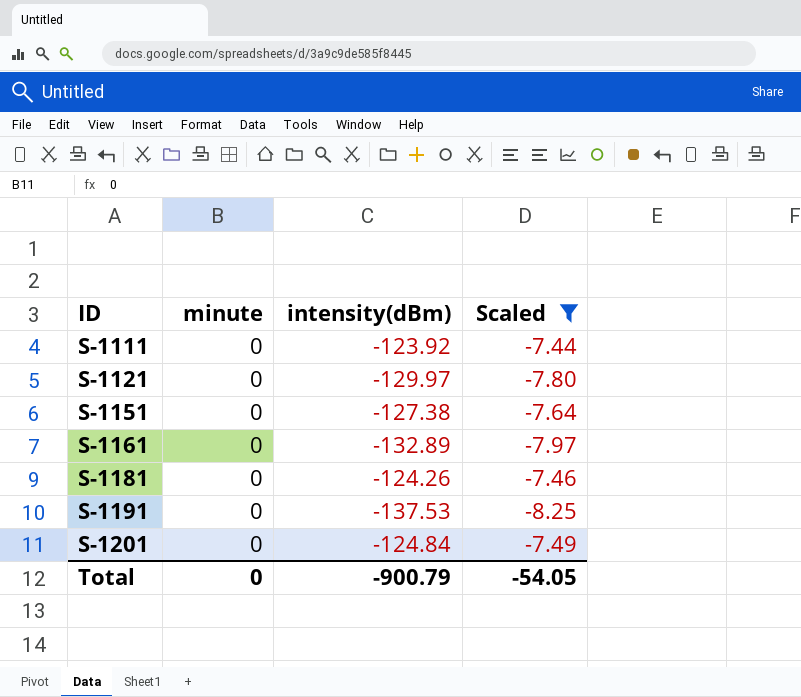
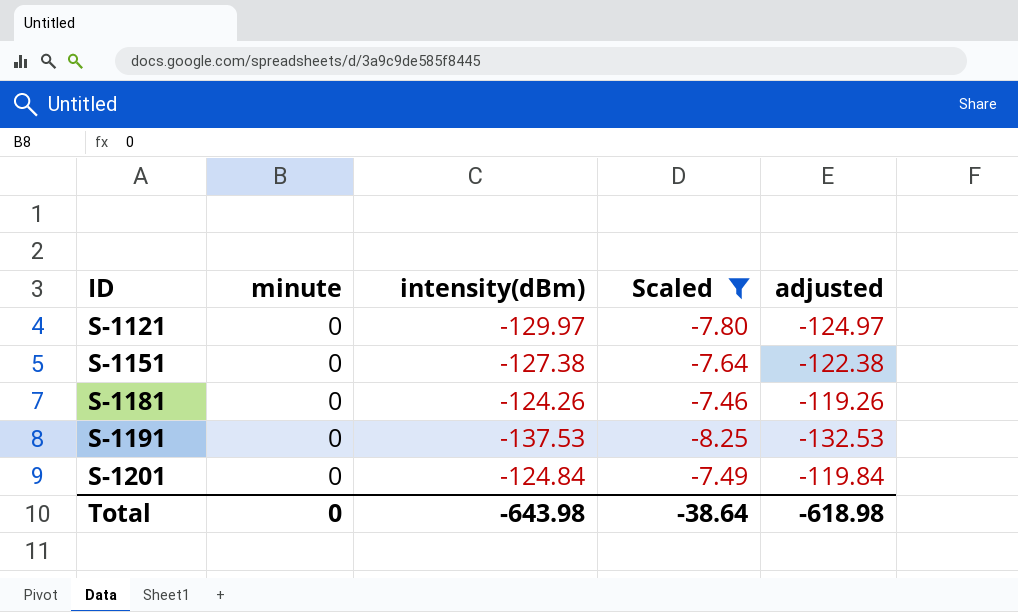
column adjusted | formula: none -> [intensity(dBm)] + 5
row S-1111: 0 | -123.92 | -7.44 -> none
row S-1161: 0 | -132.89 | -7.97 -> none
Total | intensity(dBm): -900.79 -> -643.98
Total | Scaled: -54.05 -> -38.64

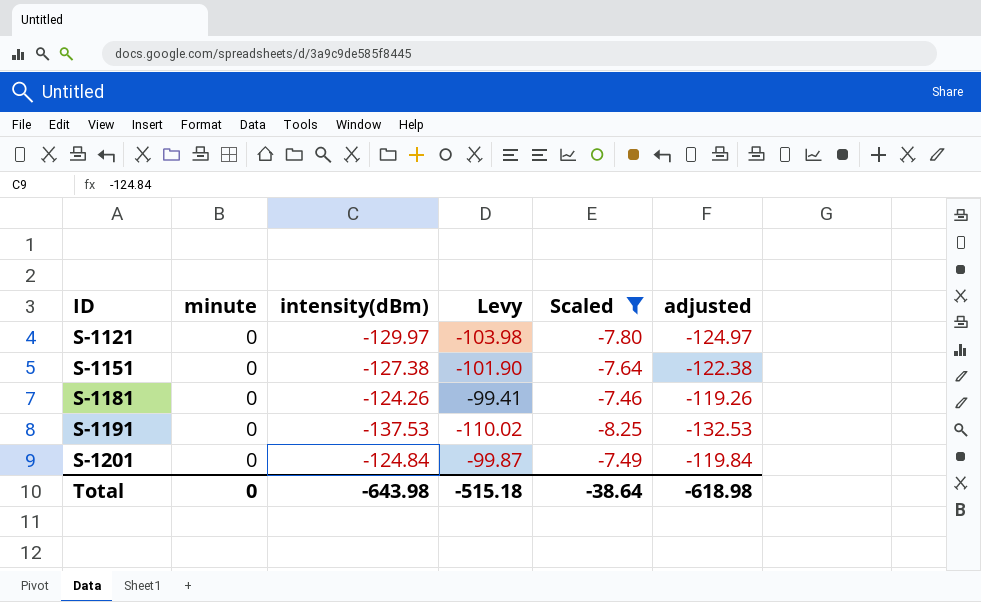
column Levy | formula: none -> [intensity(dBm)] * 0.8

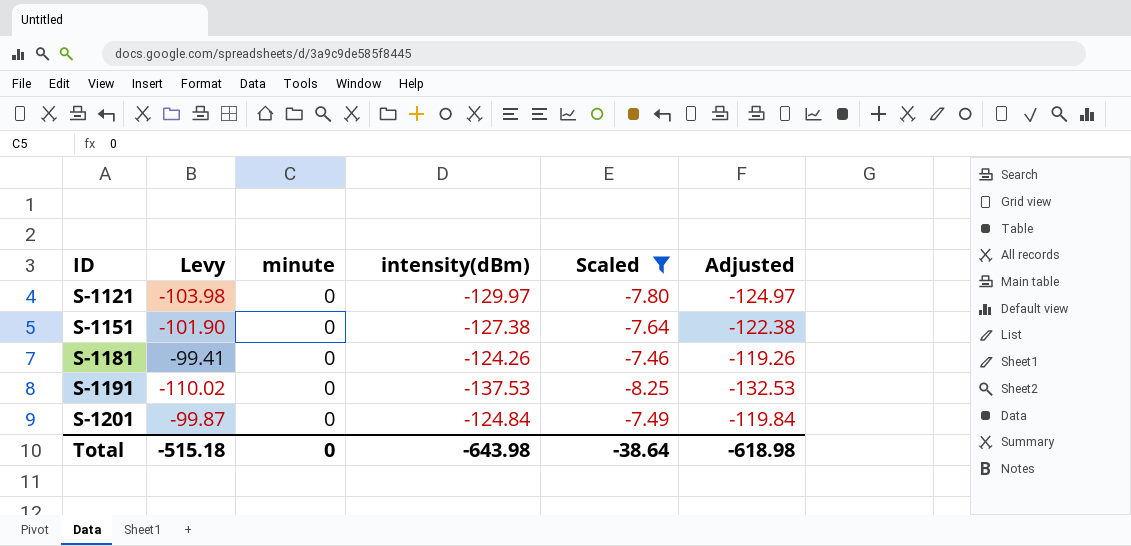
column Levy | position: 4 -> 2
column name: adjusted -> Adjusted

